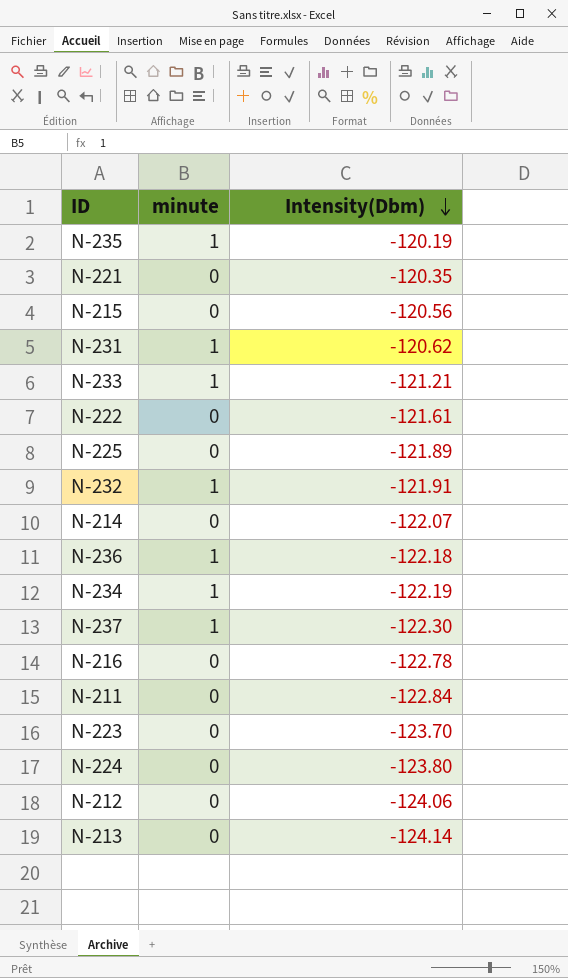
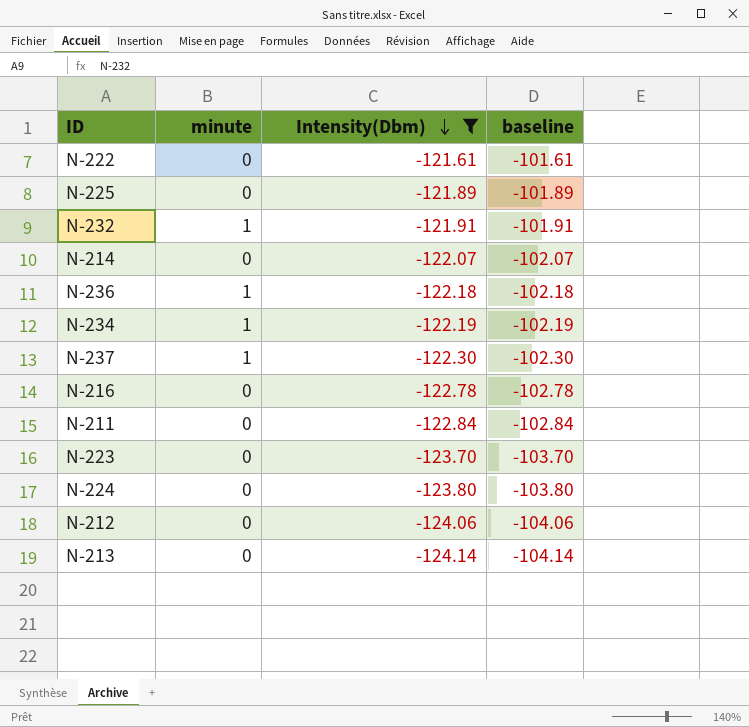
filter: none -> Intensity(Dbm) <= -121.61
column baseline | formula: none -> [Intensity(Dbm)] + 20

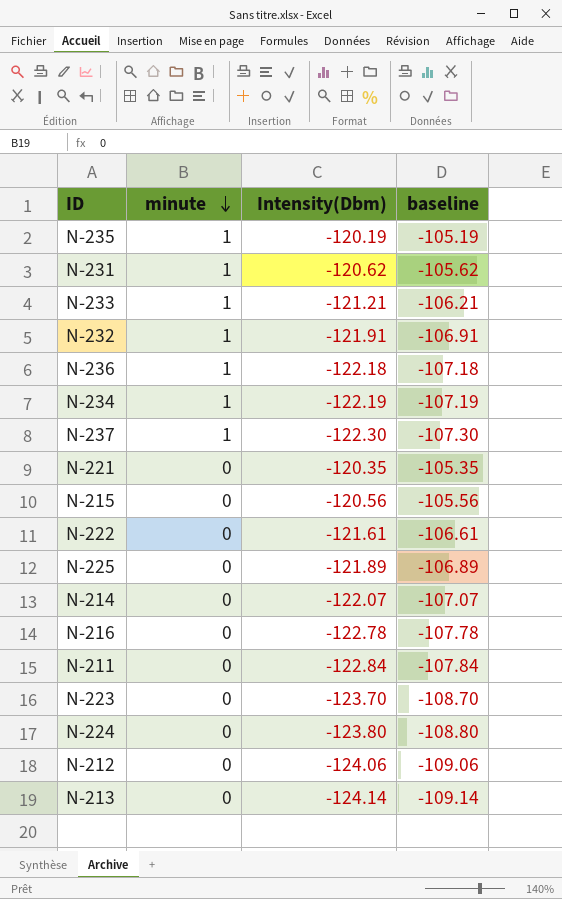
filter: Intensity(Dbm) <= -121.61 -> none
row order: Intensity(Dbm) descending -> minute descending
column baseline | formula: [Intensity(Dbm)] + 20 -> [Intensity(Dbm)] + 15

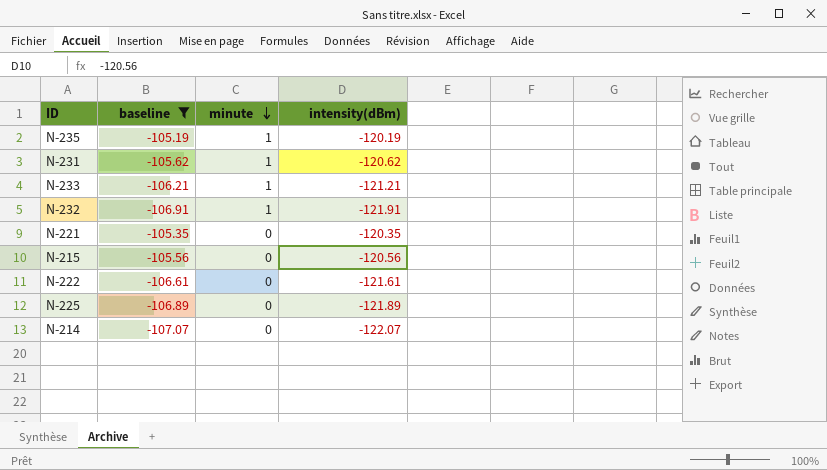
filter: none -> baseline >= -107.07
column baseline | position: 4 -> 2
column name: Intensity(Dbm) -> intensity(dBm)

